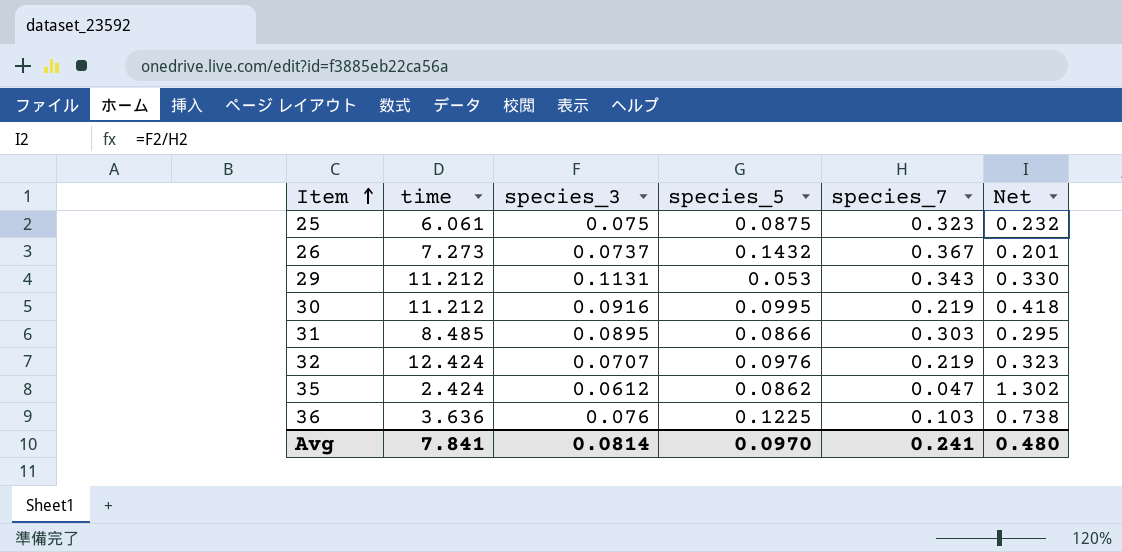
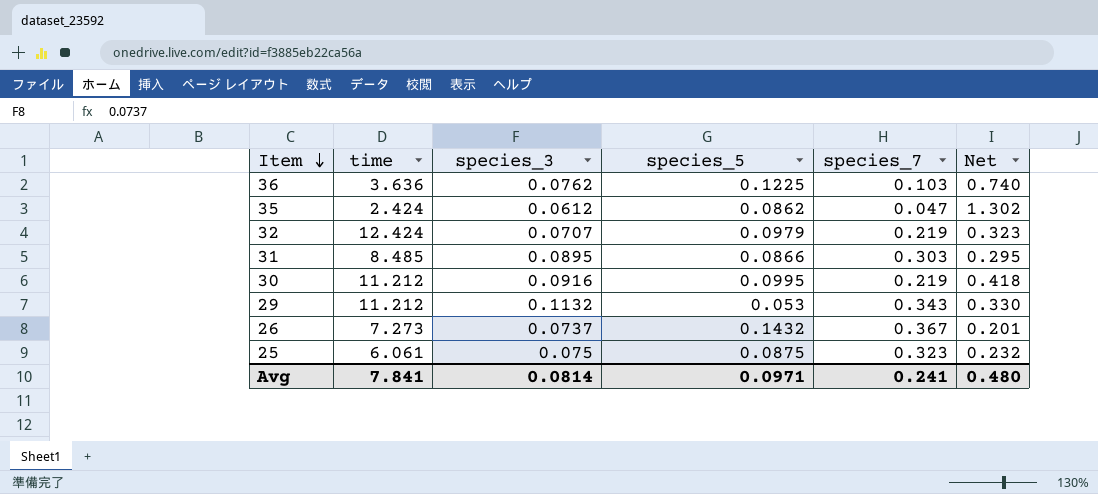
row order: Item ascending -> Item descending
36 | species_3: 0.076 -> 0.0762
36 | Net: 0.738 -> 0.740
32 | species_5: 0.0976 -> 0.0979
29 | species_3: 0.1131 -> 0.1132
Avg | species_5: 0.0970 -> 0.0971

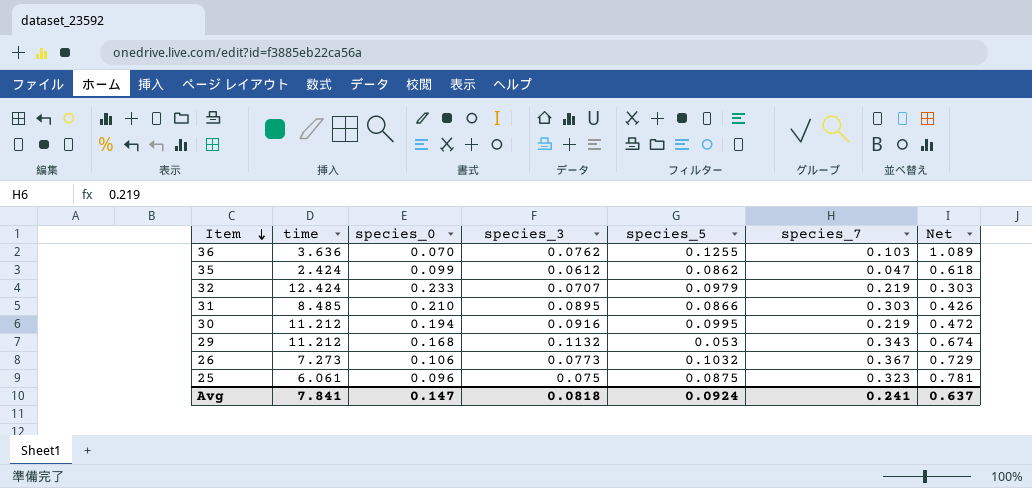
column species_0 | position: none -> 3
column Net | formula: [species_3] / [species_7] -> [species_3] / [species_0]
36 | species_5: 0.1225 -> 0.1255
26 | species_3: 0.0737 -> 0.0773
26 | species_5: 0.1432 -> 0.1032
Avg | species_3: 0.0814 -> 0.0818
Avg | species_5: 0.0971 -> 0.0924
Avg | Net: 0.480 -> 0.637

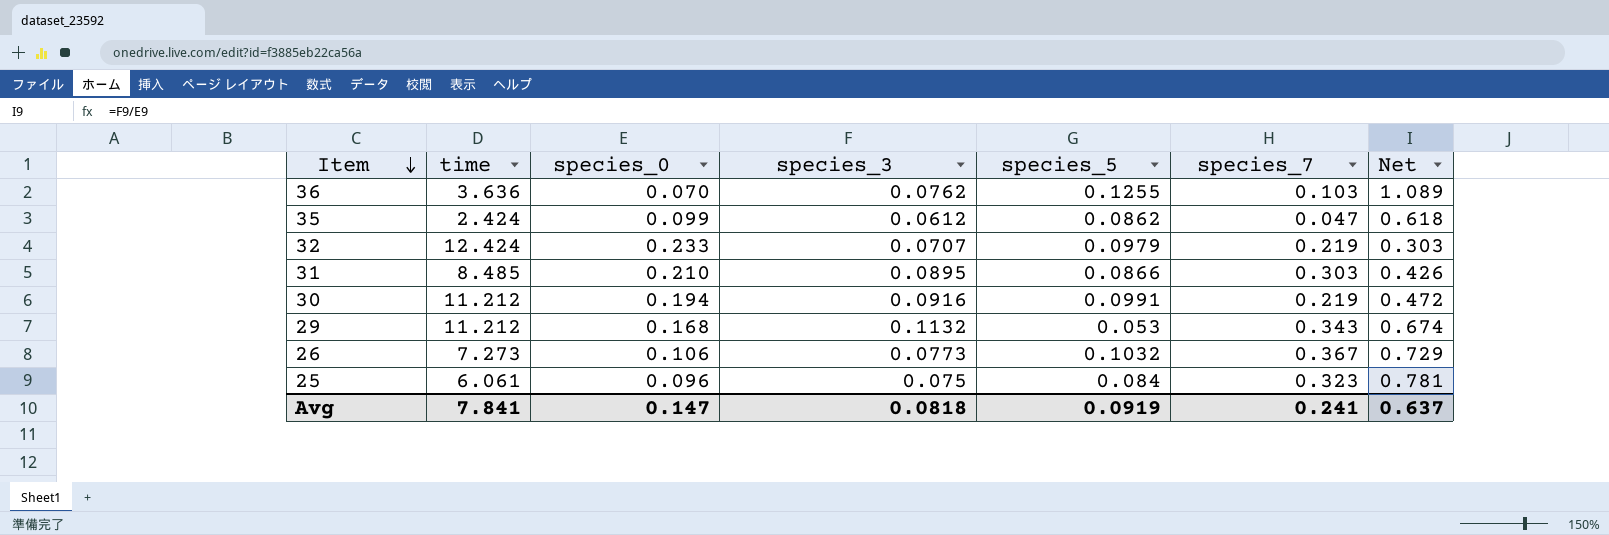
30 | species_5: 0.0995 -> 0.0991
25 | species_5: 0.0875 -> 0.084
Avg | species_5: 0.0924 -> 0.0919

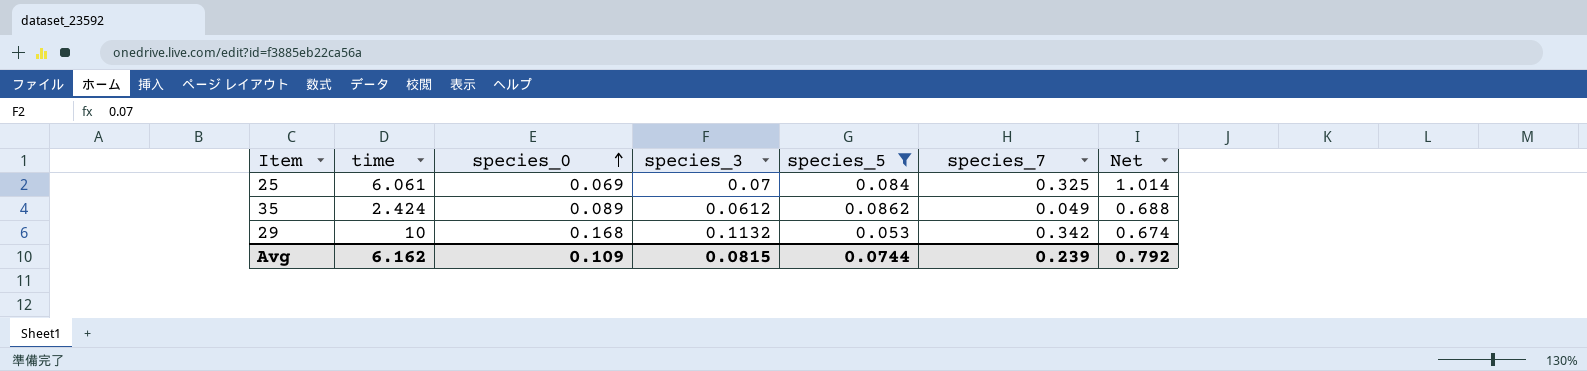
filter: none -> species_5 <= 0.0862
row order: Item descending -> species_0 ascending
25 | species_0: 0.096 -> 0.069
25 | species_3: 0.075 -> 0.07
25 | species_7: 0.323 -> 0.325
25 | Net: 0.781 -> 1.014
35 | species_0: 0.099 -> 0.089
35 | species_7: 0.047 -> 0.049
35 | Net: 0.618 -> 0.688
29 | time: 11.212 -> 10
29 | species_7: 0.343 -> 0.342
Avg | time: 7.841 -> 6.162
Avg | species_0: 0.147 -> 0.109
Avg | species_3: 0.0818 -> 0.0815
Avg | species_5: 0.0919 -> 0.0744
Avg | species_7: 0.241 -> 0.239
Avg | Net: 0.637 -> 0.792

